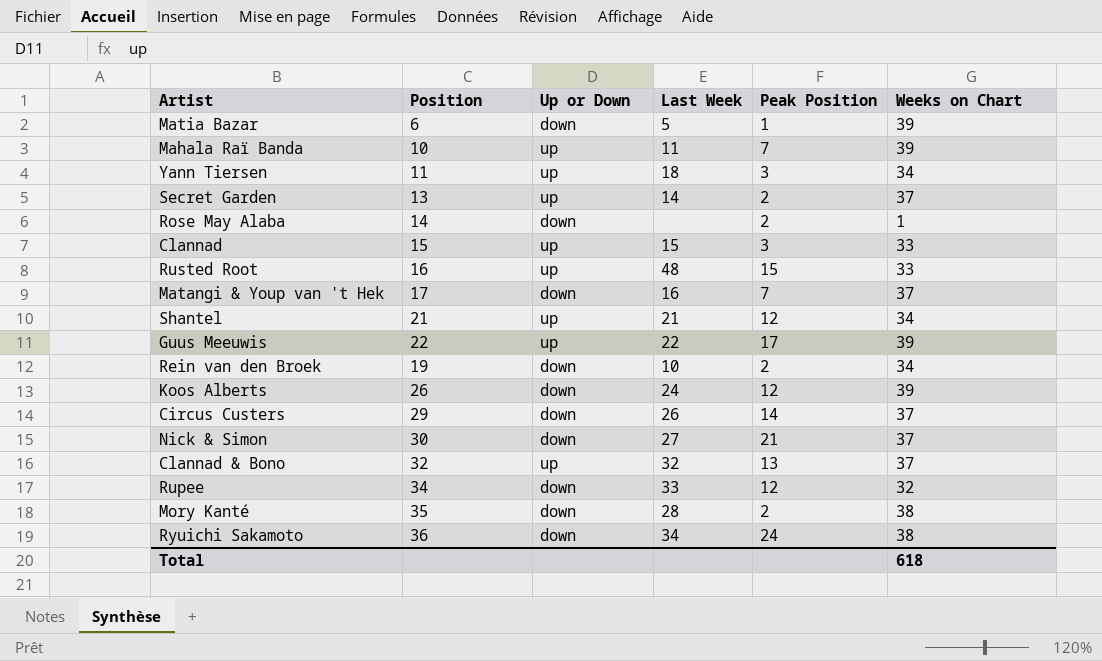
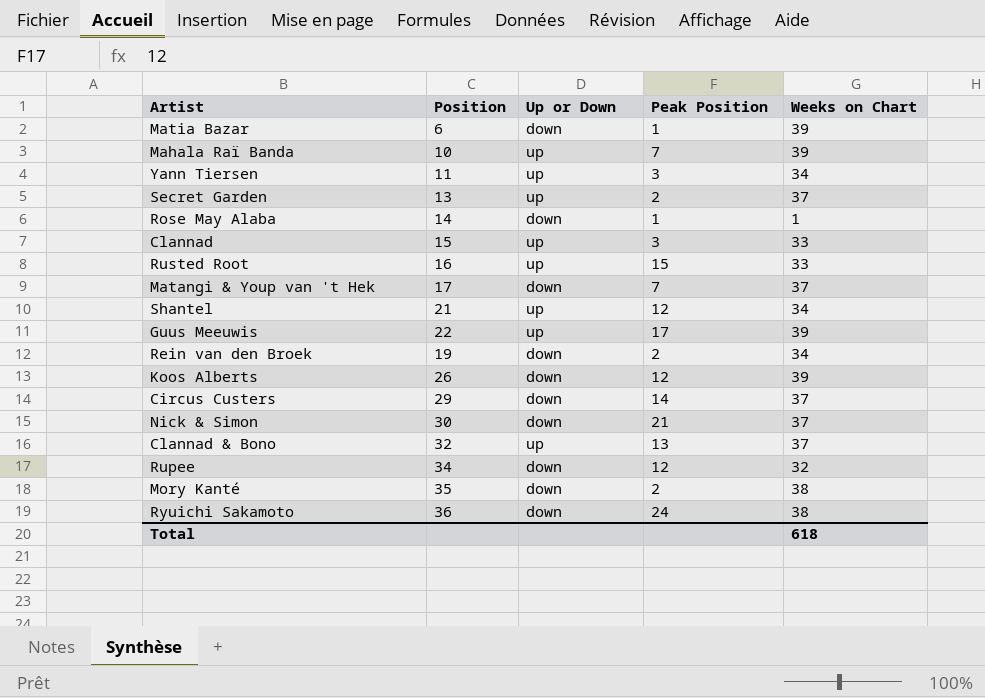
column Last Week | position: 4 -> none
Rose May Alaba | Peak Position: 2 -> 1

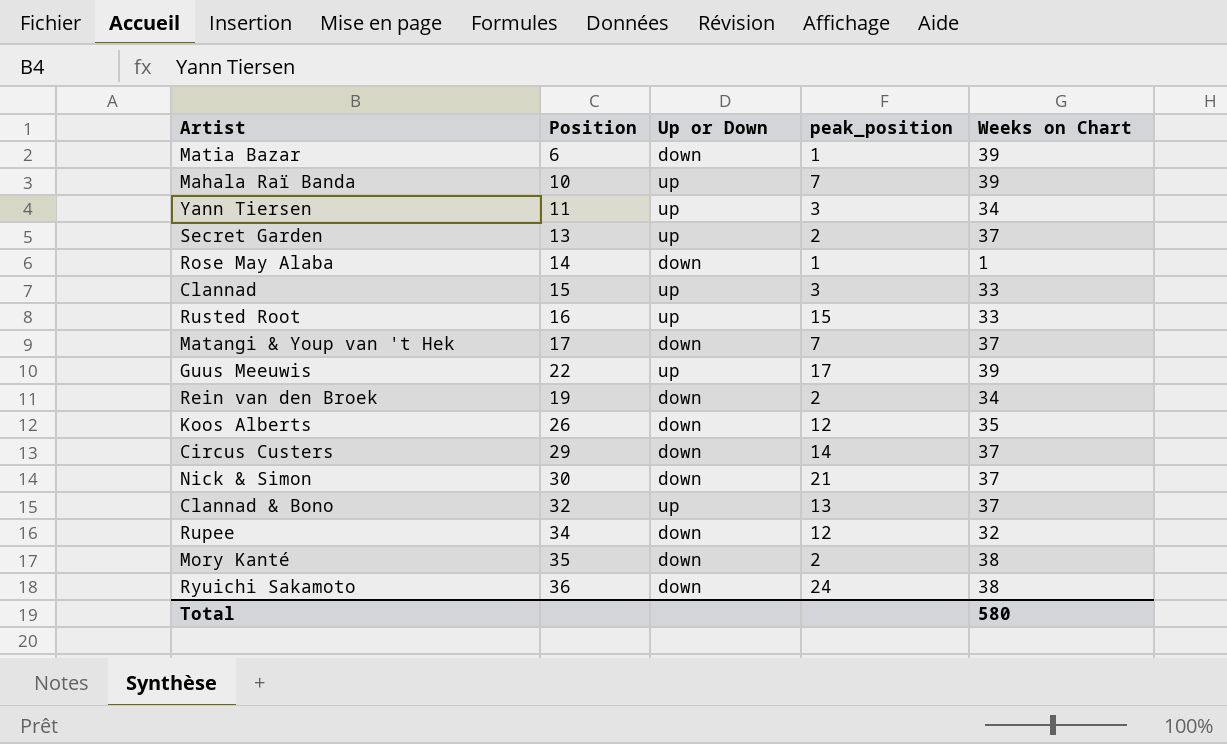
column name: Peak Position -> peak_position
row Shantel: 21 | up | 12 | 34 -> none
Koos Alberts | Weeks on Chart: 39 -> 35
Total | Weeks on Chart: 618 -> 580

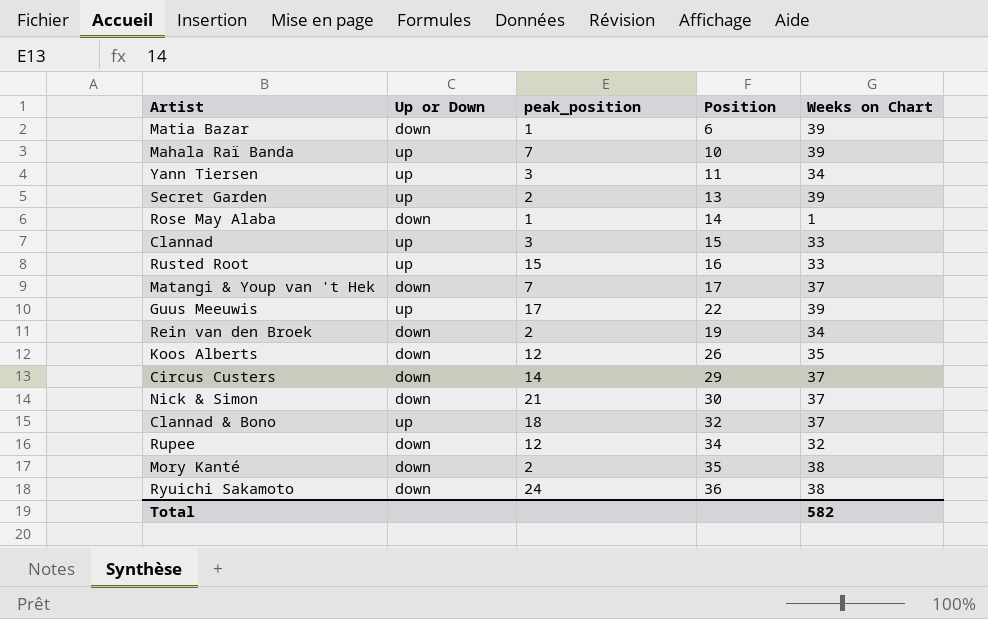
column Position | position: 2 -> 4
Secret Garden | Weeks on Chart: 37 -> 39
Clannad & Bono | peak_position: 13 -> 18
Total | Weeks on Chart: 580 -> 582

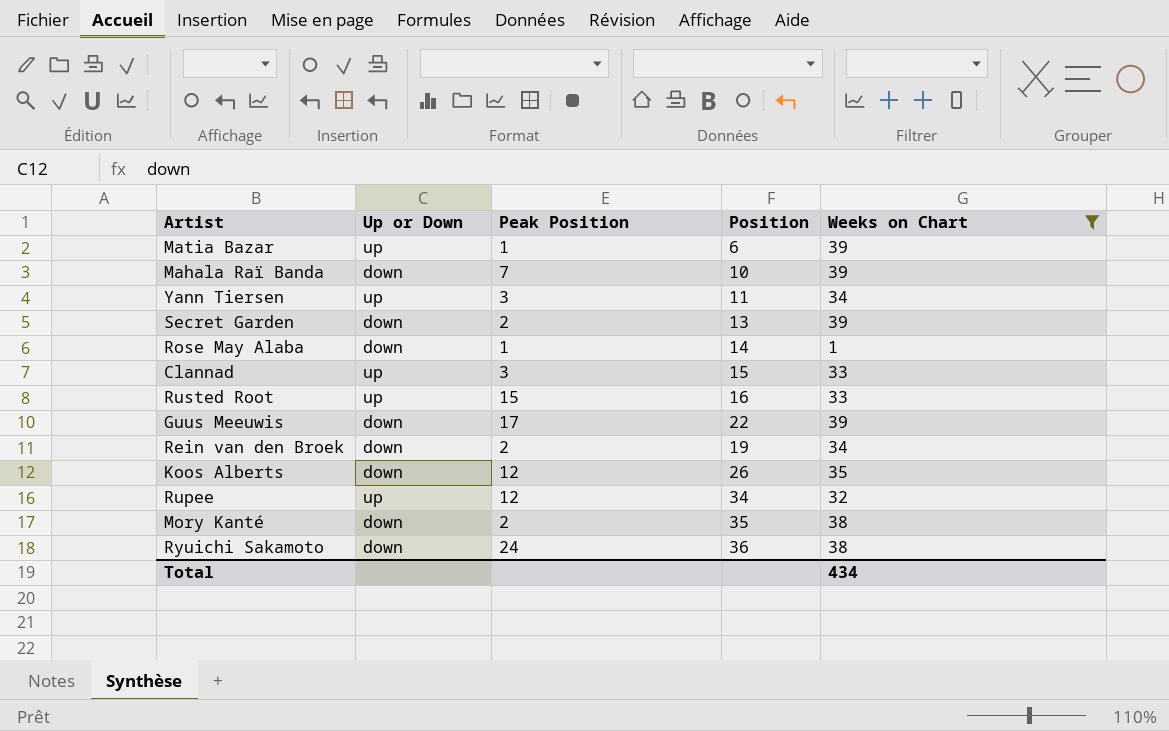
filter: none -> Weeks on Chart != 37
column name: peak_position -> Peak Position
Matia Bazar | Up or Down: down -> up
Mahala Raï Banda | Up or Down: up -> down
Secret Garden | Up or Down: up -> down
Guus Meeuwis | Up or Down: up -> down
Rupee | Up or Down: down -> up
Total | Weeks on Chart: 582 -> 434

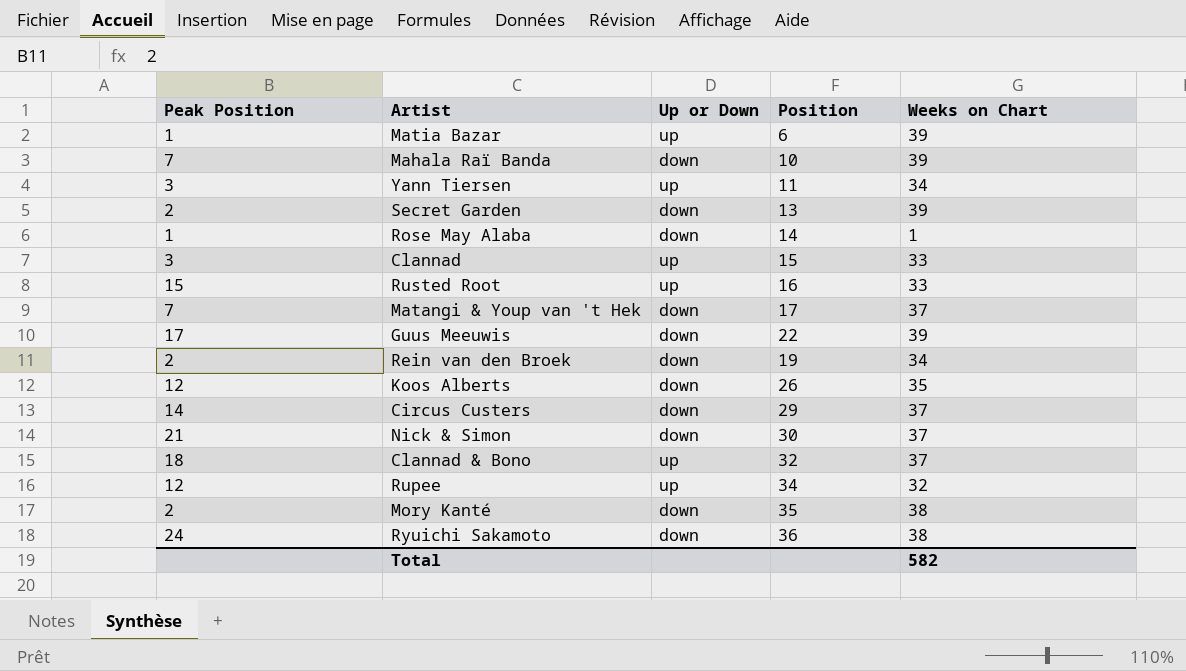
filter: Weeks on Chart != 37 -> none
column Peak Position | position: 3 -> 1
Total | Weeks on Chart: 434 -> 582

